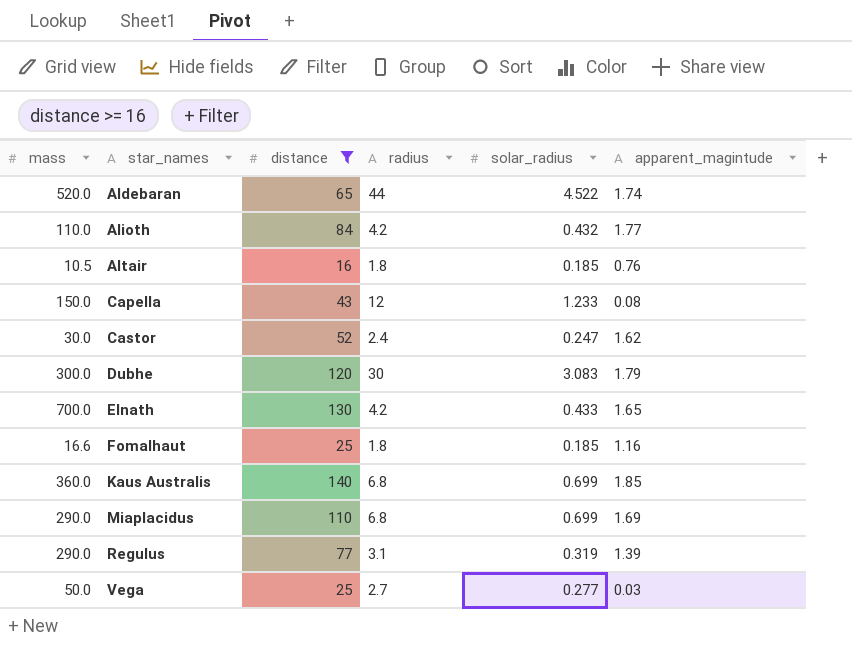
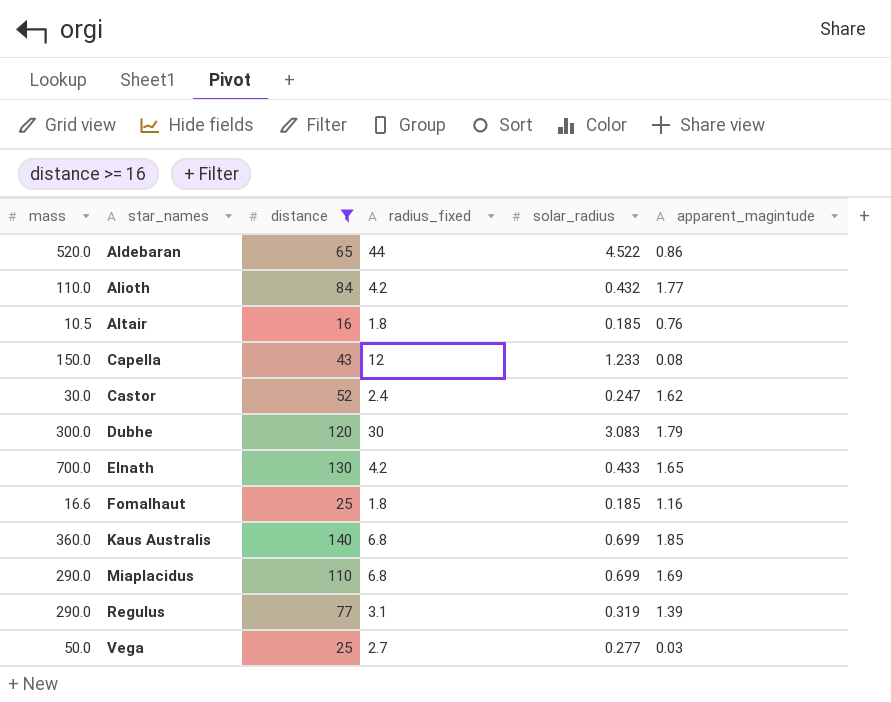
column name: radius -> radius_fixed
Aldebaran | apparent_magintude: 1.74 -> 0.86

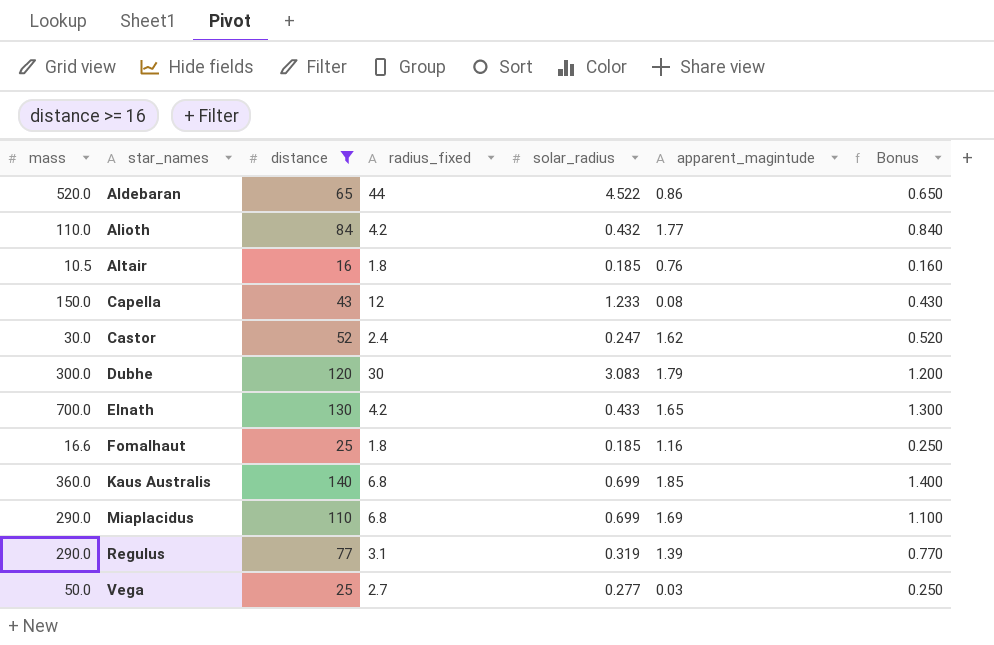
column Bonus | formula: none -> [distance] * 0.01

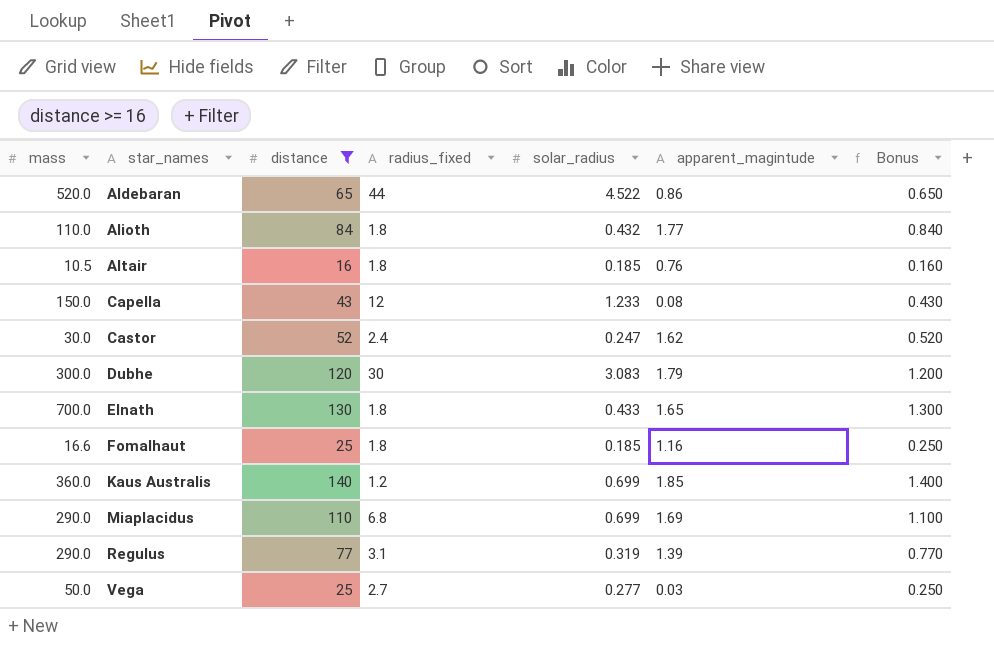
Alioth | radius_fixed: 4.2 -> 1.8
Elnath | radius_fixed: 4.2 -> 1.8
Kaus Australis | radius_fixed: 6.8 -> 1.2

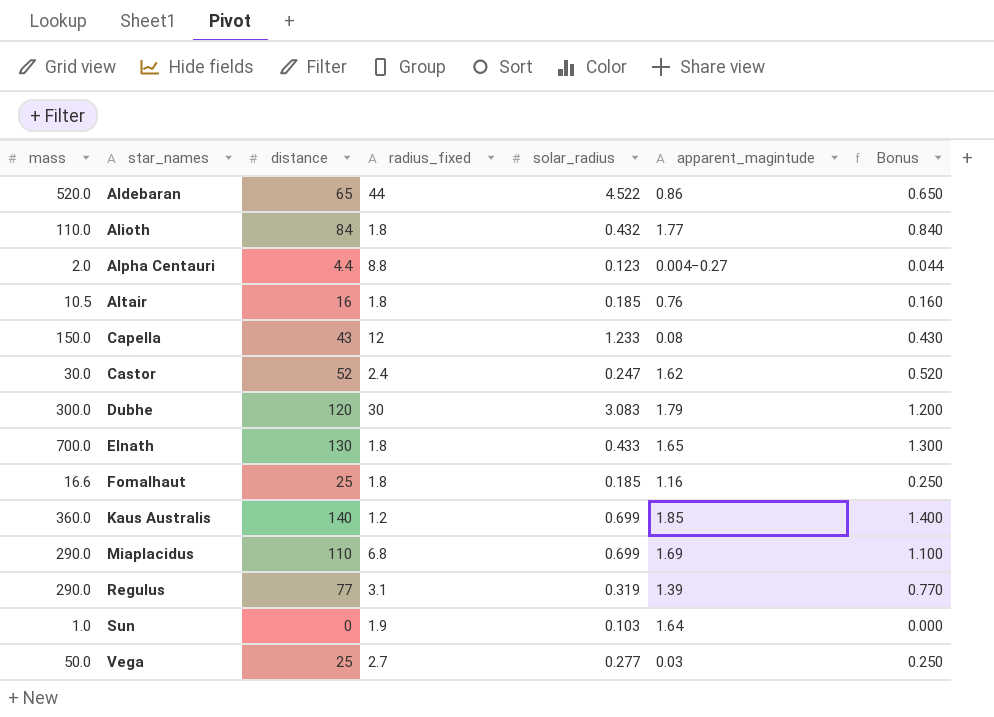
filter: distance >= 16 -> none

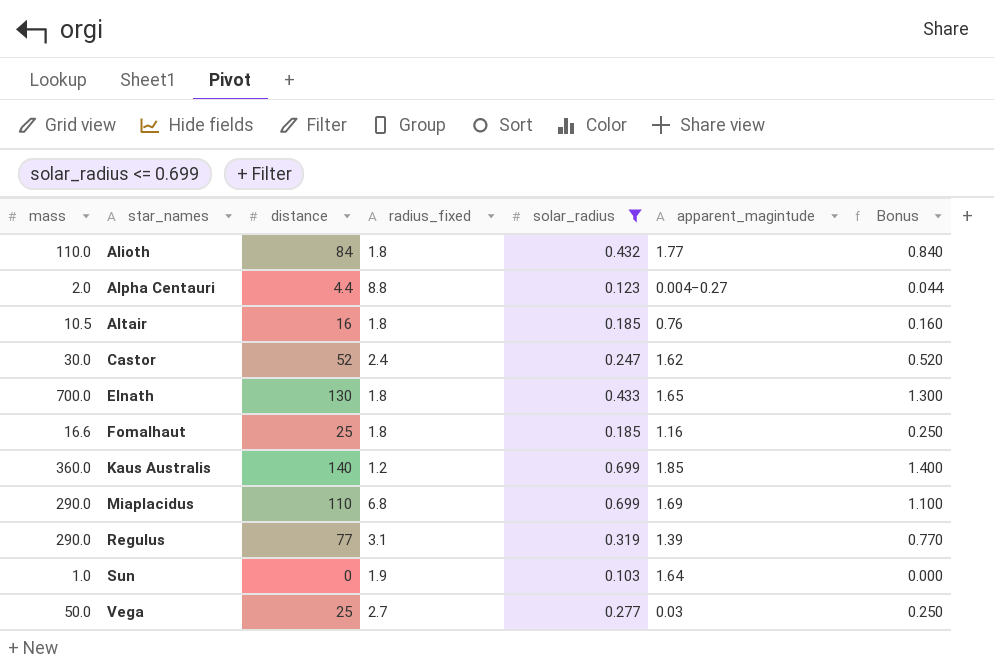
filter: none -> solar_radius <= 0.699

